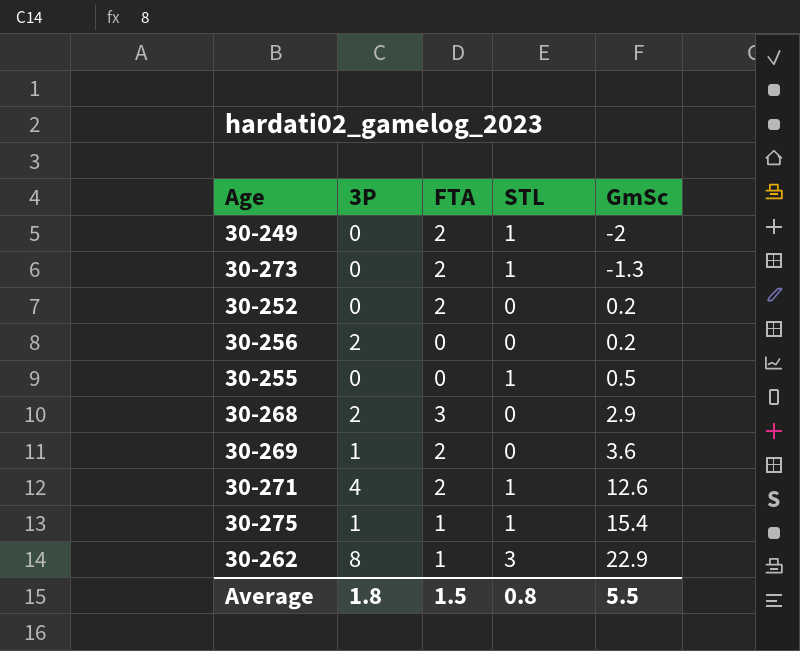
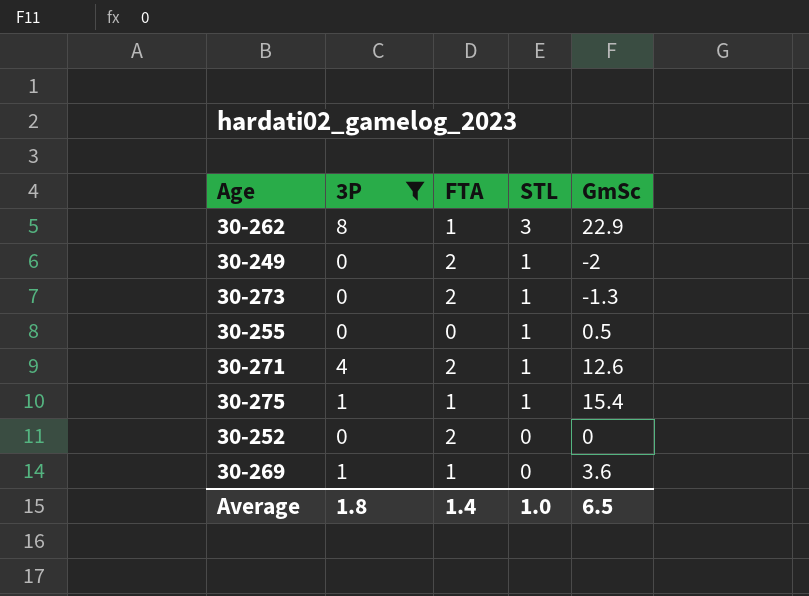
filter: none -> 3P != 2
row order: GmSc ascending -> STL descending
30-252 | GmSc: 0.2 -> 0
30-269 | FTA: 2 -> 1
Average | FTA: 1.5 -> 1.4
Average | STL: 0.8 -> 1.0
Average | GmSc: 5.5 -> 6.5

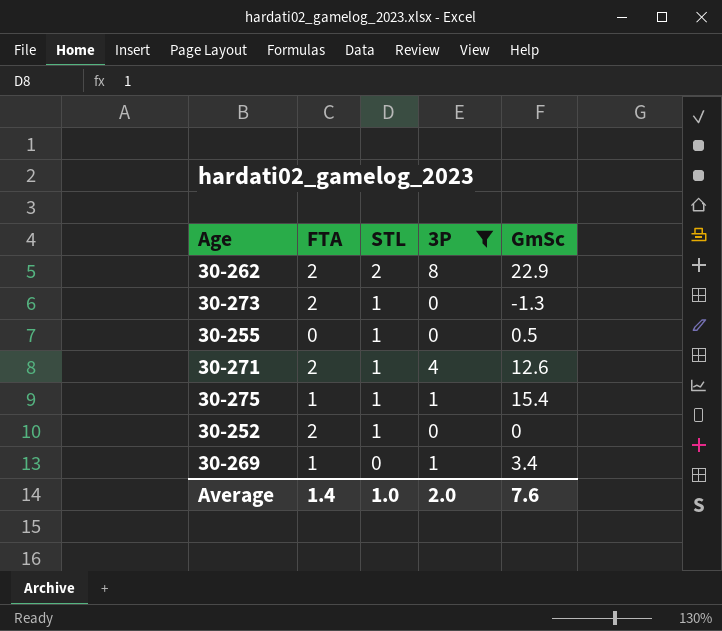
column 3P | position: 2 -> 4
row 30-249: 0 | 2 | 1 | -2 -> none
30-262 | FTA: 1 -> 2
30-262 | STL: 3 -> 2
30-252 | STL: 0 -> 1
30-269 | GmSc: 3.6 -> 3.4
Average | 3P: 1.8 -> 2.0
Average | GmSc: 6.5 -> 7.6

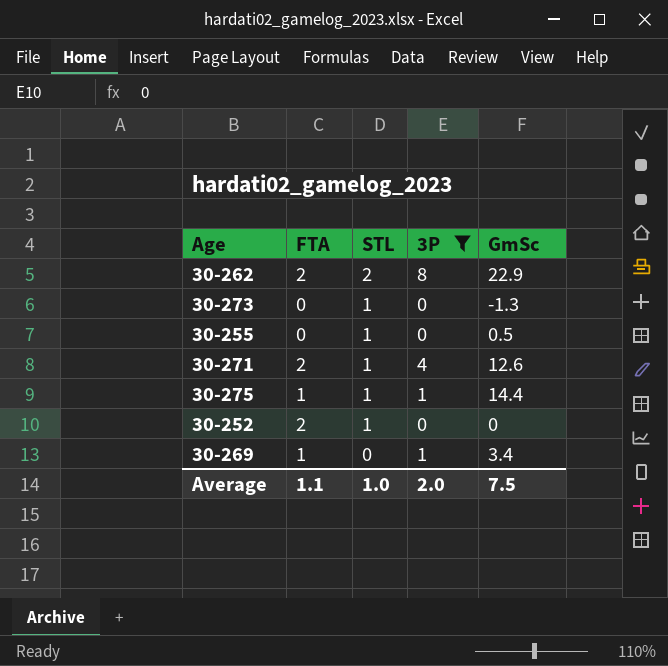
30-273 | FTA: 2 -> 0
30-275 | GmSc: 15.4 -> 14.4
Average | FTA: 1.4 -> 1.1
Average | GmSc: 7.6 -> 7.5

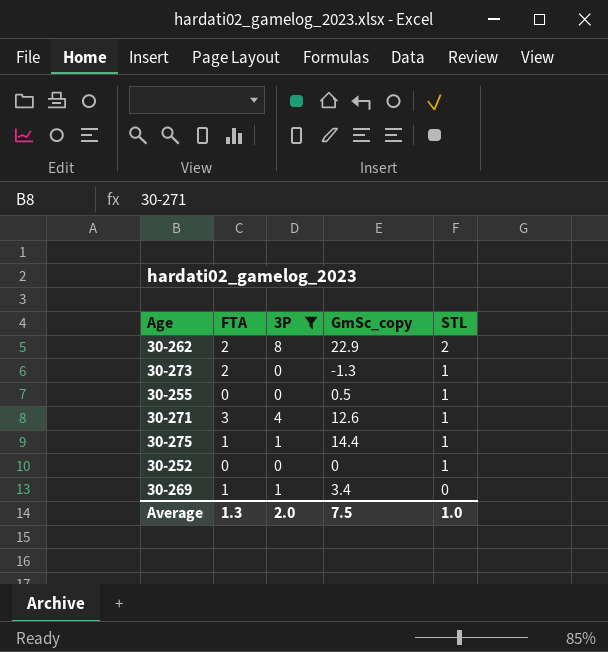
column name: GmSc -> GmSc_copy
column STL | position: 3 -> 5
30-273 | FTA: 0 -> 2
30-271 | FTA: 2 -> 3
30-252 | FTA: 2 -> 0
Average | FTA: 1.1 -> 1.3

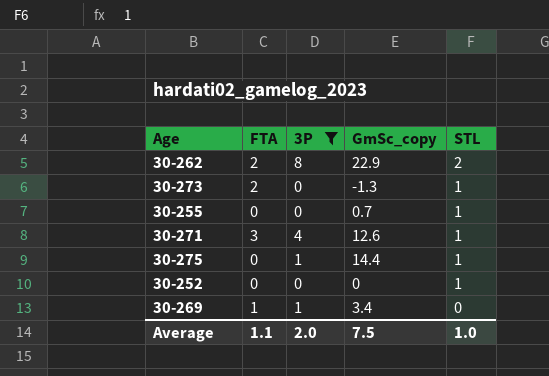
30-255 | GmSc_copy: 0.5 -> 0.7
30-275 | FTA: 1 -> 0
Average | FTA: 1.3 -> 1.1

